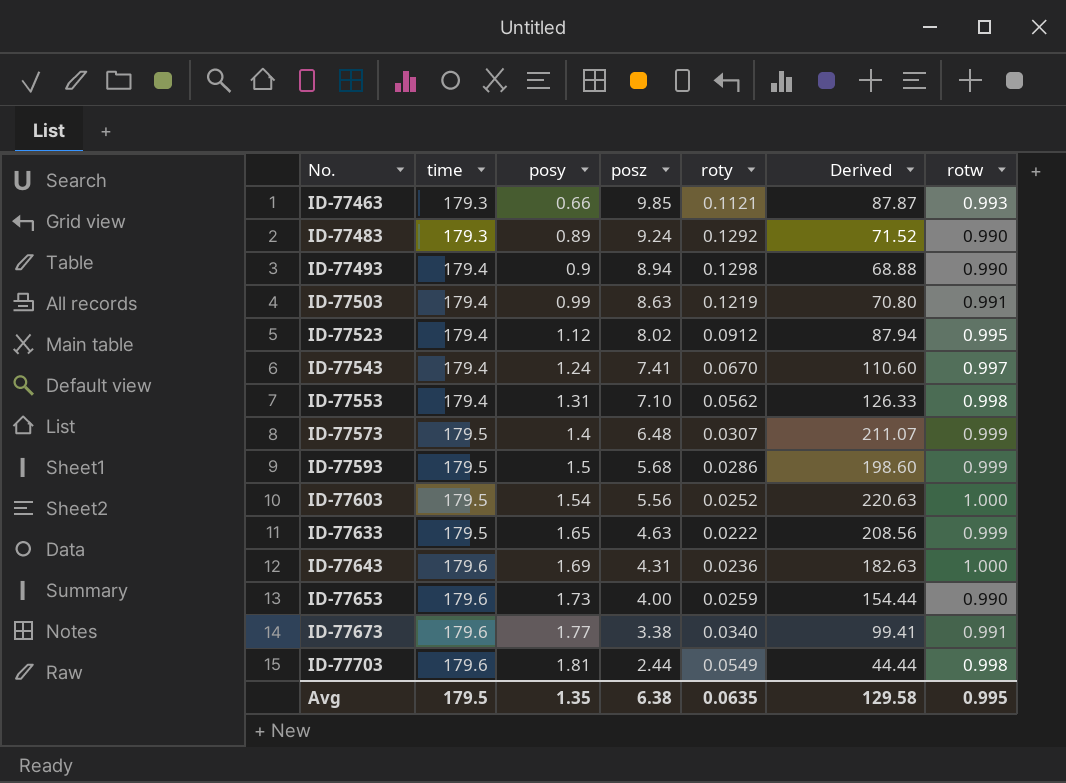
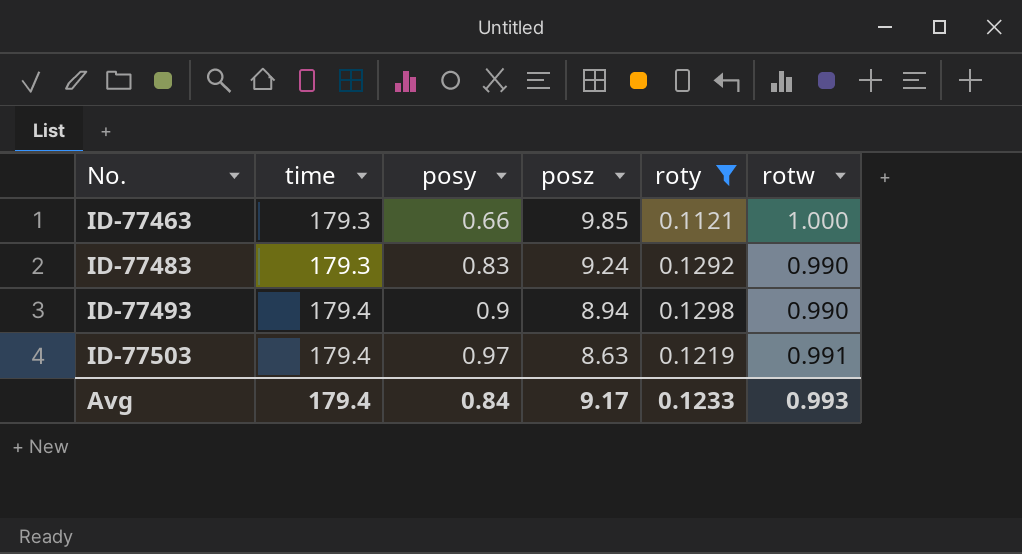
filter: none -> roty >= 0.1121
column Derived | formula: [posz] / [roty] -> none
ID-77463 | rotw: 0.993 -> 1.000
ID-77483 | posy: 0.89 -> 0.83
ID-77503 | posy: 0.99 -> 0.97
Avg | time: 179.5 -> 179.4
Avg | posy: 1.35 -> 0.84
Avg | posz: 6.38 -> 9.17
Avg | roty: 0.0635 -> 0.1233
Avg | rotw: 0.995 -> 0.993

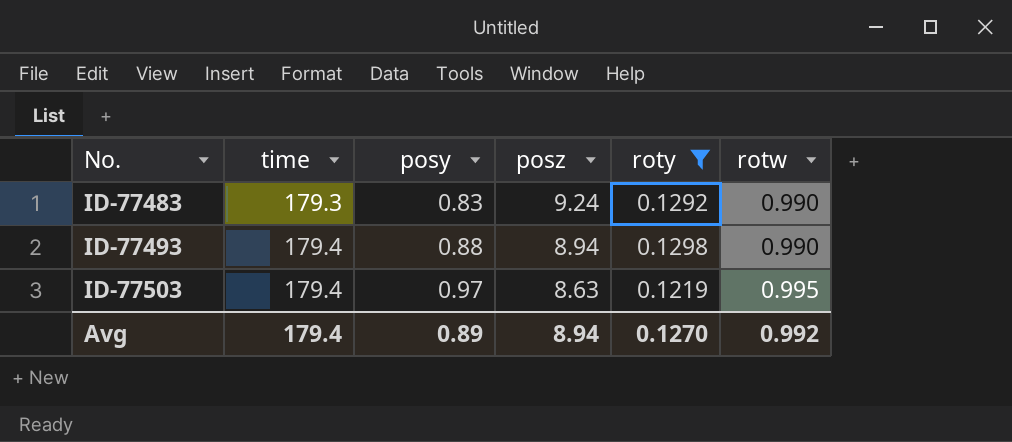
row ID-77463: 179.3 | 0.66 | 9.85 | 0.1121 | 1.000 -> none
ID-77493 | posy: 0.9 -> 0.88
ID-77503 | rotw: 0.991 -> 0.995
Avg | posy: 0.84 -> 0.89
Avg | posz: 9.17 -> 8.94
Avg | roty: 0.1233 -> 0.1270
Avg | rotw: 0.993 -> 0.992

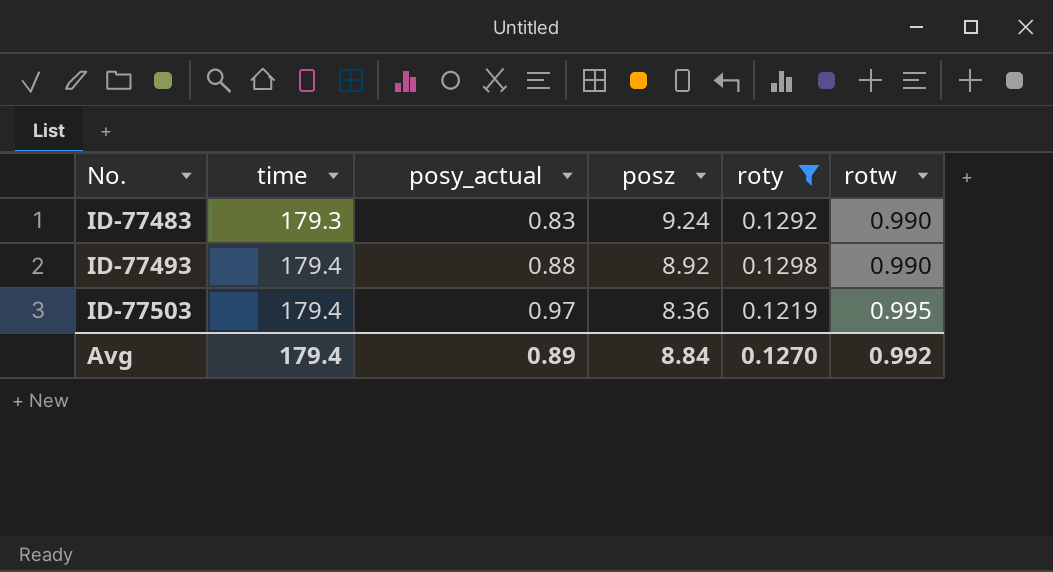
column name: posy -> posy_actual
ID-77493 | posz: 8.94 -> 8.92
ID-77503 | posz: 8.63 -> 8.36
Avg | posz: 8.94 -> 8.84

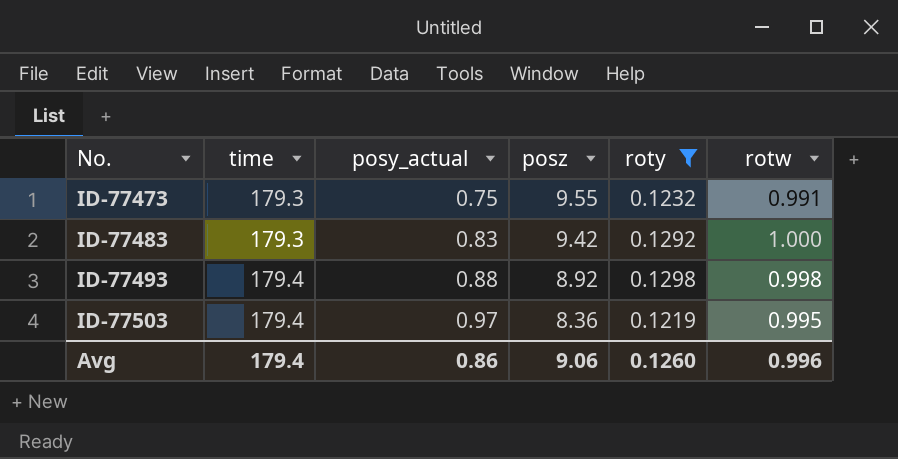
row ID-77473: none -> 179.3 | 0.75 | 9.55 | 0.1232 | 0.991
ID-77483 | posz: 9.24 -> 9.42
ID-77483 | rotw: 0.990 -> 1.000
ID-77493 | rotw: 0.990 -> 0.998
Avg | posy_actual: 0.89 -> 0.86
Avg | posz: 8.84 -> 9.06
Avg | roty: 0.1270 -> 0.1260
Avg | rotw: 0.992 -> 0.996

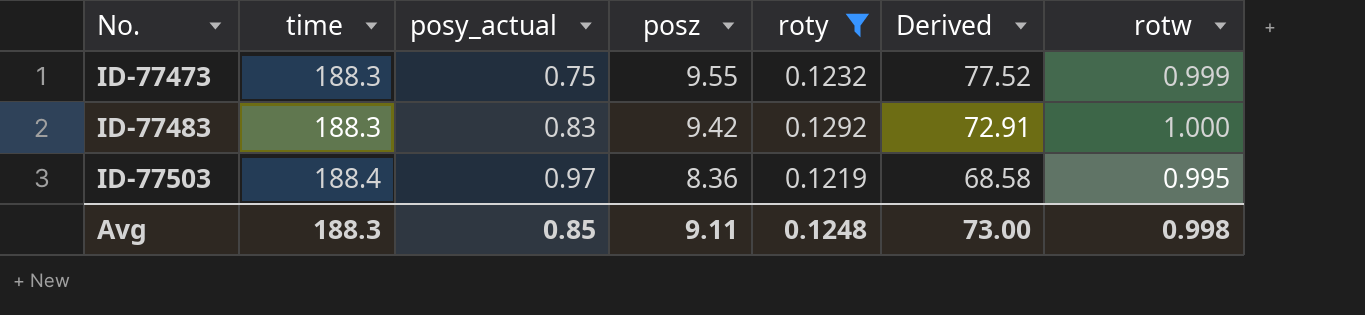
column Derived | formula: none -> [posz] / [roty]
row ID-77493: 179.4 | 0.88 | 8.92 | 0.1298 | 0.998 -> none
ID-77473 | time: 179.3 -> 188.3
ID-77473 | rotw: 0.991 -> 0.999
ID-77483 | time: 179.3 -> 188.3
ID-77503 | time: 179.4 -> 188.4
Avg | time: 179.4 -> 188.3
Avg | posy_actual: 0.86 -> 0.85
Avg | posz: 9.06 -> 9.11
Avg | roty: 0.1260 -> 0.1248
Avg | rotw: 0.996 -> 0.998

